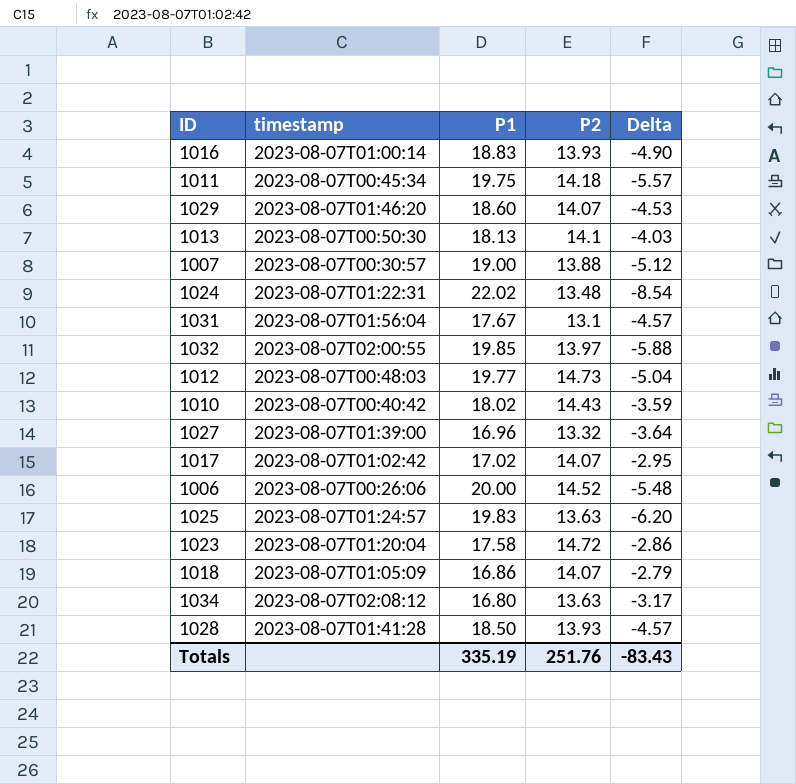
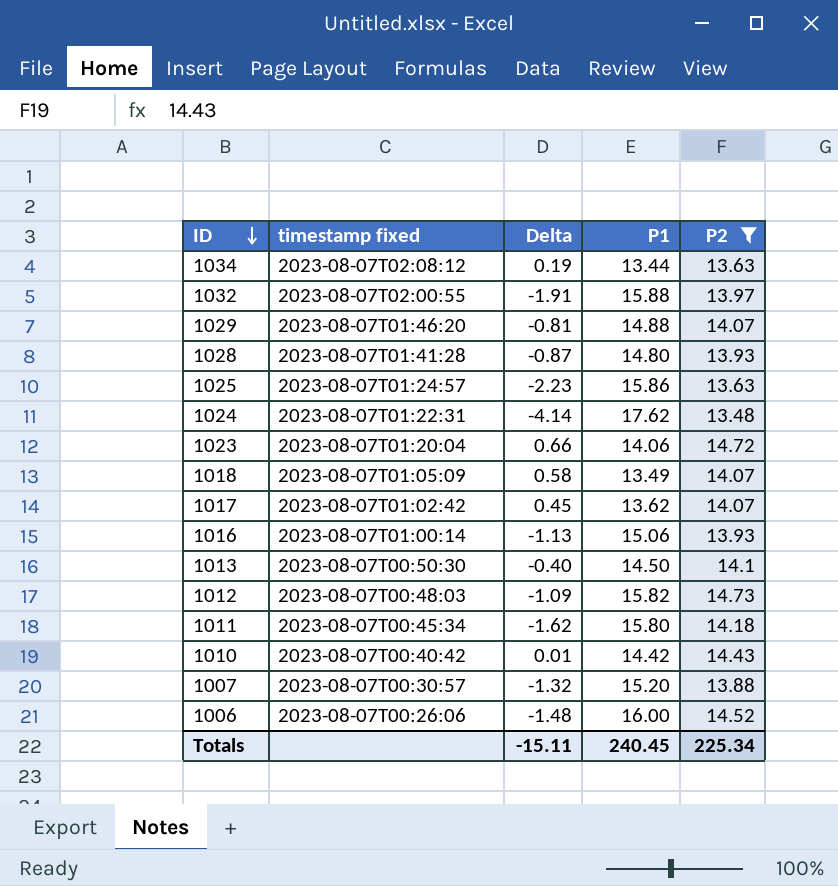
filter: none -> P2 >= 13.48
row order: none -> ID descending
column name: timestamp -> timestamp fixed
column Delta | position: 5 -> 3
1034 | Delta: -3.17 -> 0.19
1034 | P1: 16.80 -> 13.44
1032 | Delta: -5.88 -> -1.91
1032 | P1: 19.85 -> 15.88
1029 | Delta: -4.53 -> -0.81
1029 | P1: 18.60 -> 14.88
1028 | Delta: -4.57 -> -0.87
1028 | P1: 18.50 -> 14.80
1025 | Delta: -6.20 -> -2.23
1025 | P1: 19.83 -> 15.86
1024 | Delta: -8.54 -> -4.14
1024 | P1: 22.02 -> 17.62
1023 | Delta: -2.86 -> 0.66
1023 | P1: 17.58 -> 14.06
1018 | Delta: -2.79 -> 0.58
1018 | P1: 16.86 -> 13.49
1017 | Delta: -2.95 -> 0.45
1017 | P1: 17.02 -> 13.62
1016 | Delta: -4.90 -> -1.13
1016 | P1: 18.83 -> 15.06
1013 | Delta: -4.03 -> -0.40
1013 | P1: 18.13 -> 14.50
1012 | Delta: -5.04 -> -1.09
1012 | P1: 19.77 -> 15.82
1011 | Delta: -5.57 -> -1.62
1011 | P1: 19.75 -> 15.80
1010 | Delta: -3.59 -> 0.01
1010 | P1: 18.02 -> 14.42
1007 | Delta: -5.12 -> -1.32
1007 | P1: 19.00 -> 15.20
1006 | Delta: -5.48 -> -1.48
1006 | P1: 20.00 -> 16.00
Totals | Delta: -83.43 -> -15.11
Totals | P1: 335.19 -> 240.45
Totals | P2: 251.76 -> 225.34

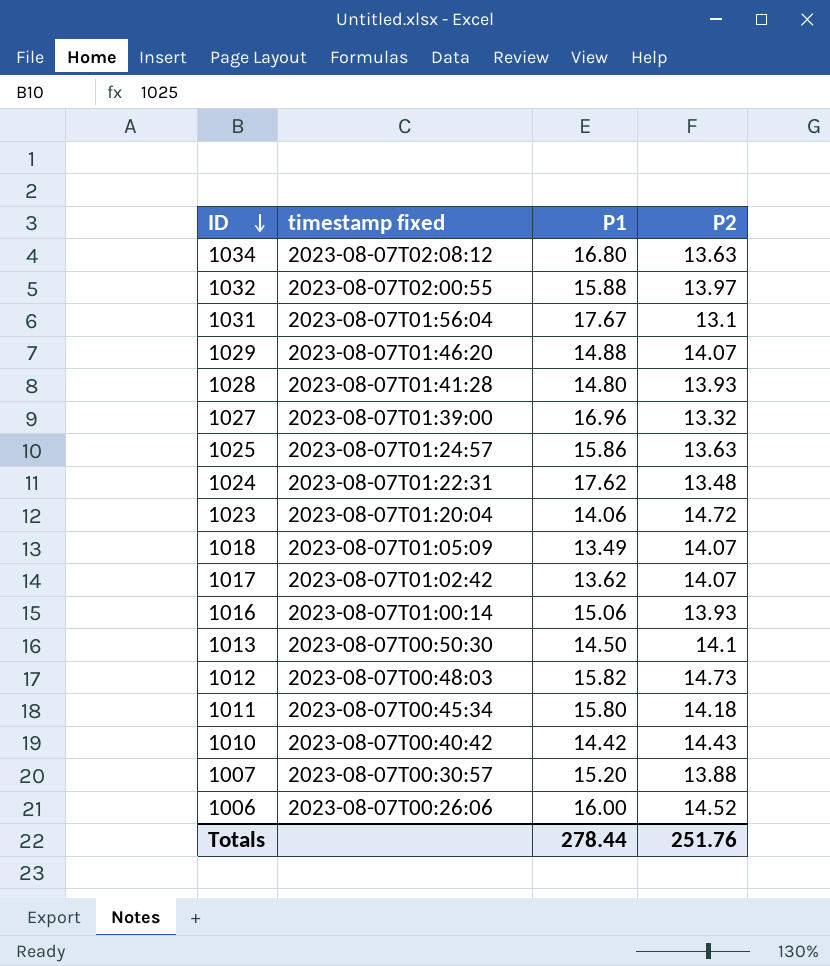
filter: P2 >= 13.48 -> none
column Delta | formula: [P2] - [P1] -> none
1034 | P1: 13.44 -> 16.80
Totals | P1: 240.45 -> 278.44
Totals | P2: 225.34 -> 251.76

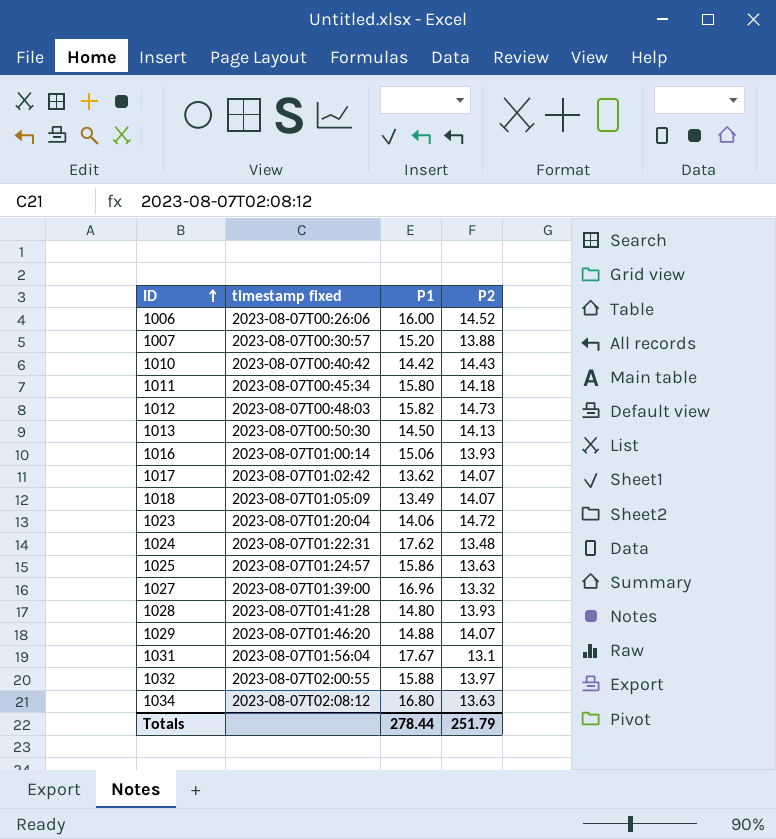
row order: ID descending -> ID ascending
1013 | P2: 14.1 -> 14.13
Totals | P2: 251.76 -> 251.79

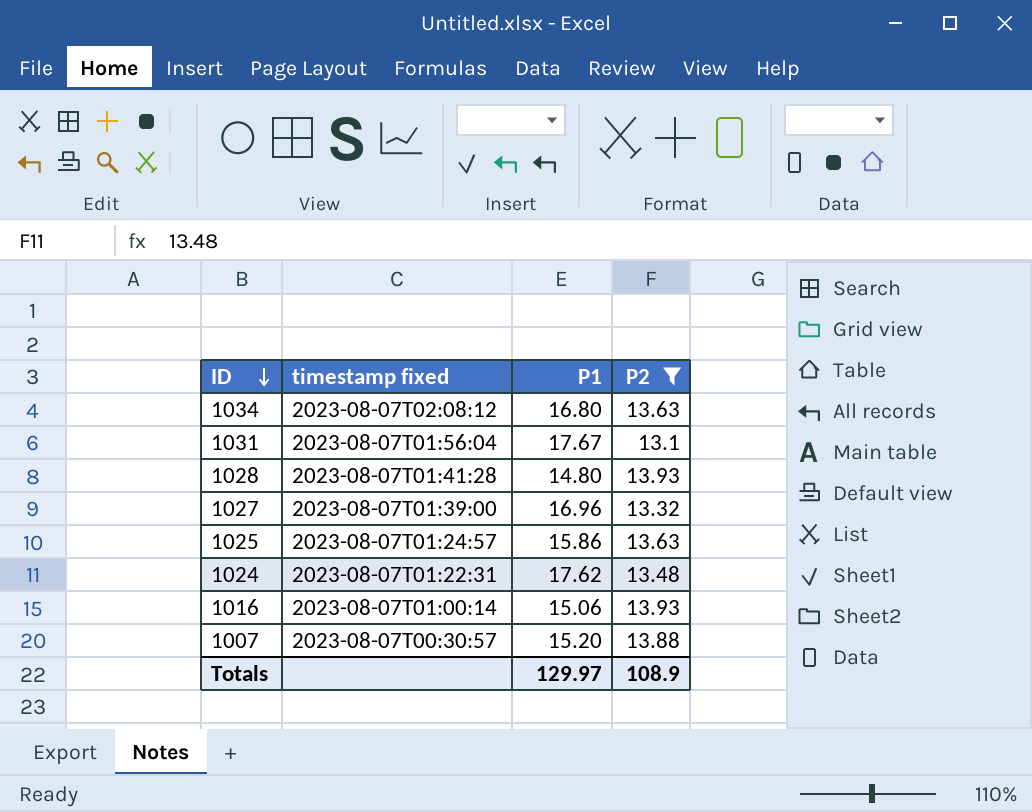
filter: none -> P2 <= 13.93
row order: ID ascending -> ID descending
Totals | P1: 278.44 -> 129.97
Totals | P2: 251.79 -> 108.9

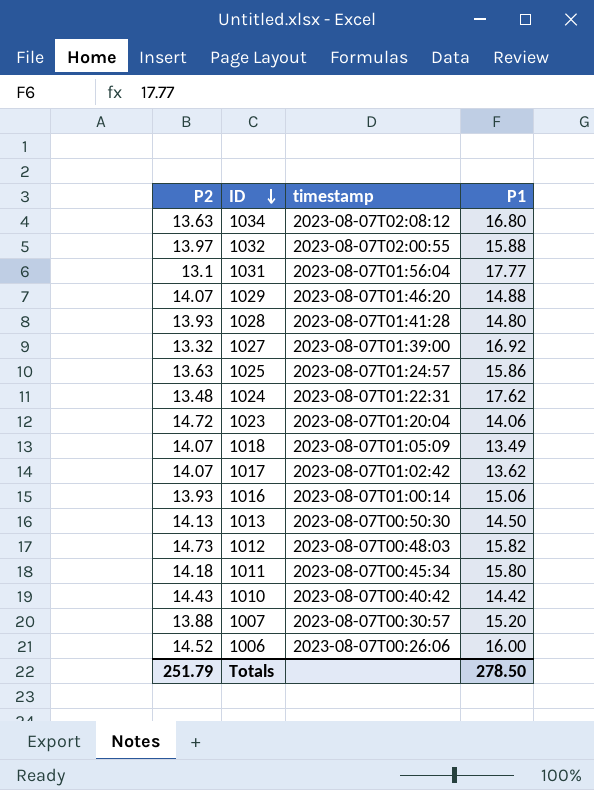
filter: P2 <= 13.93 -> none
column P2 | position: 4 -> 1
column name: timestamp fixed -> timestamp
1031 | P1: 17.67 -> 17.77
1027 | P1: 16.96 -> 16.92
Totals | P2: 108.9 -> 251.79
Totals | P1: 129.97 -> 278.50

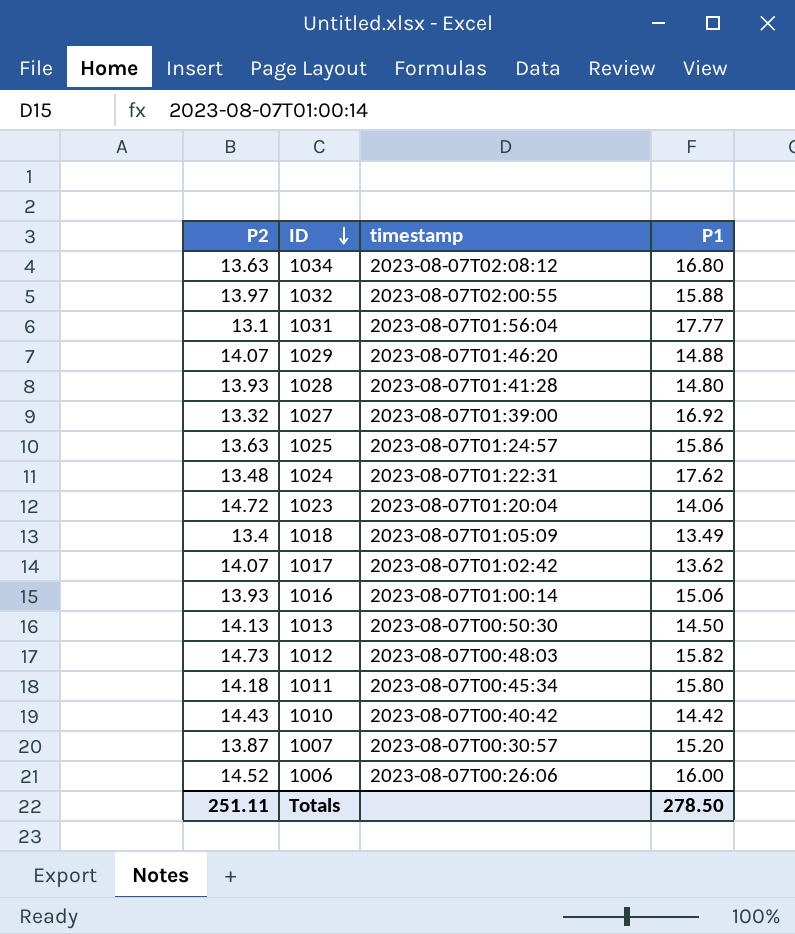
1018 | P2: 14.07 -> 13.4
1007 | P2: 13.88 -> 13.87
Totals | P2: 251.79 -> 251.11

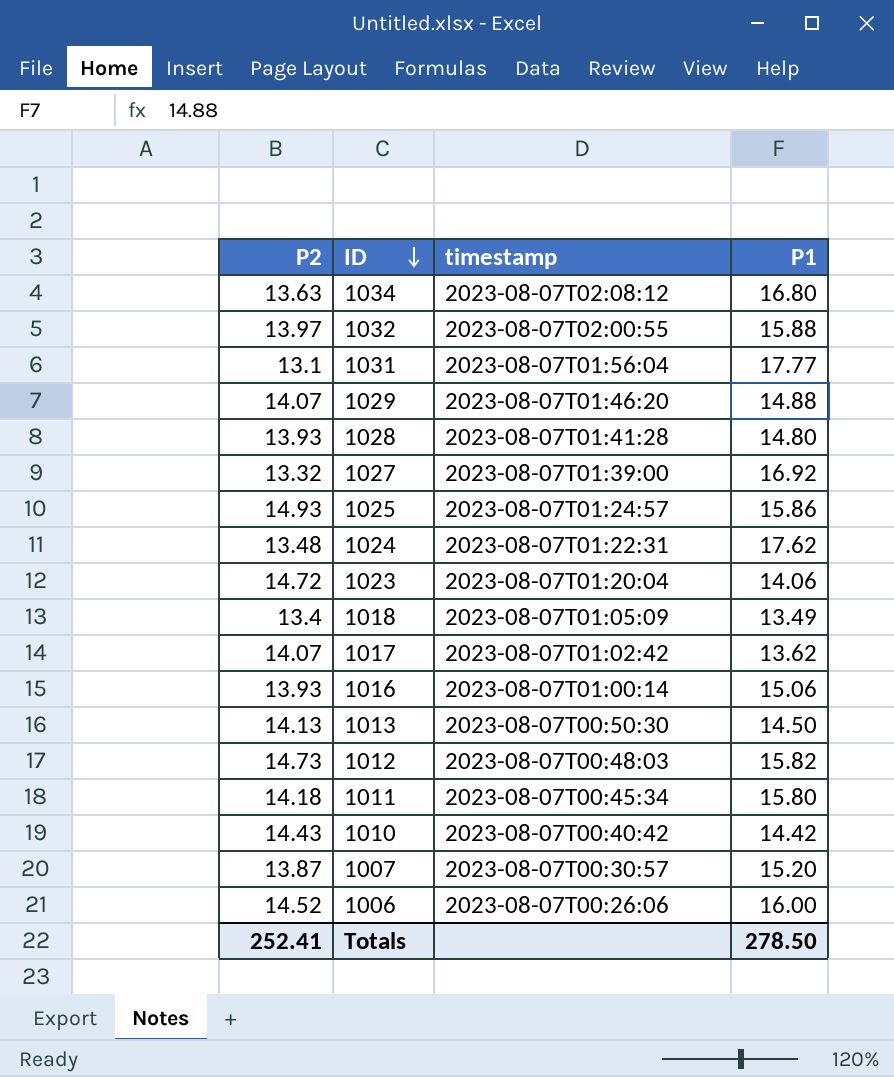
1025 | P2: 13.63 -> 14.93
Totals | P2: 251.11 -> 252.41

